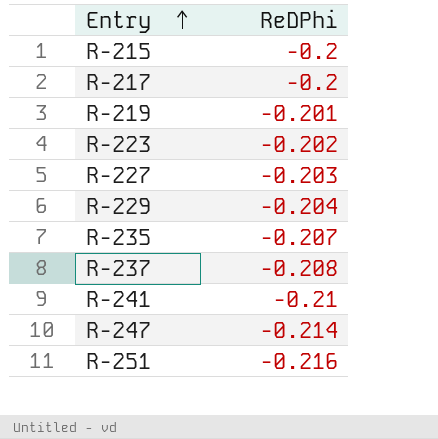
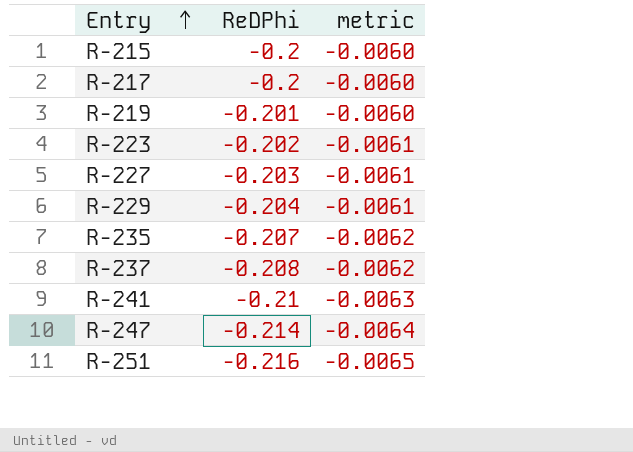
column metric | formula: none -> [ReDPhi] * 0.03

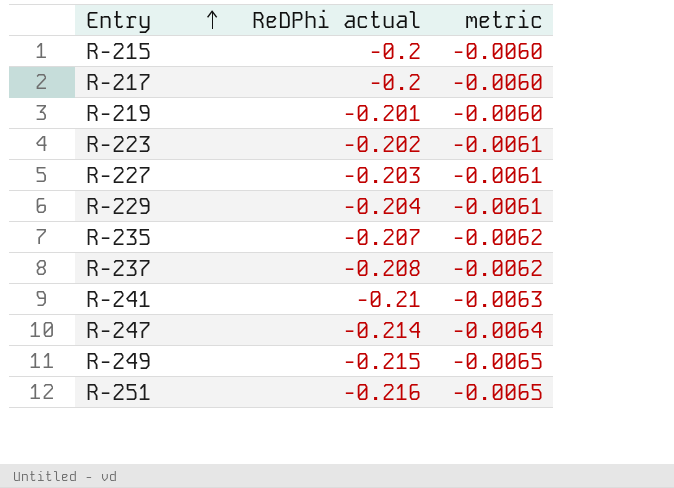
column name: ReDPhi -> ReDPhi actual
row R-249: none -> -0.215 | -0.0065

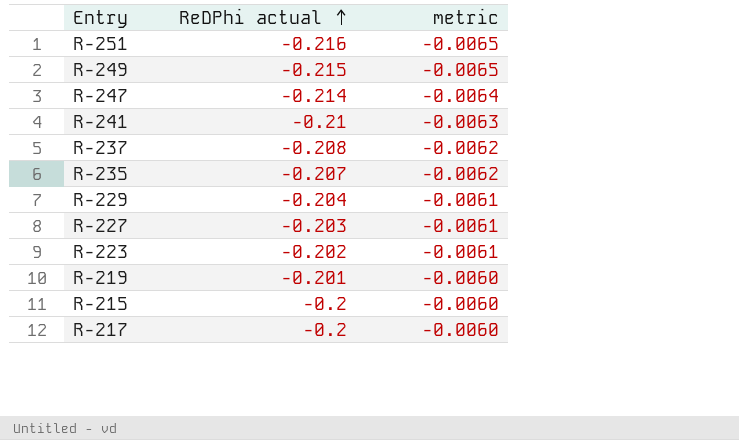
row order: Entry ascending -> ReDPhi actual ascending

